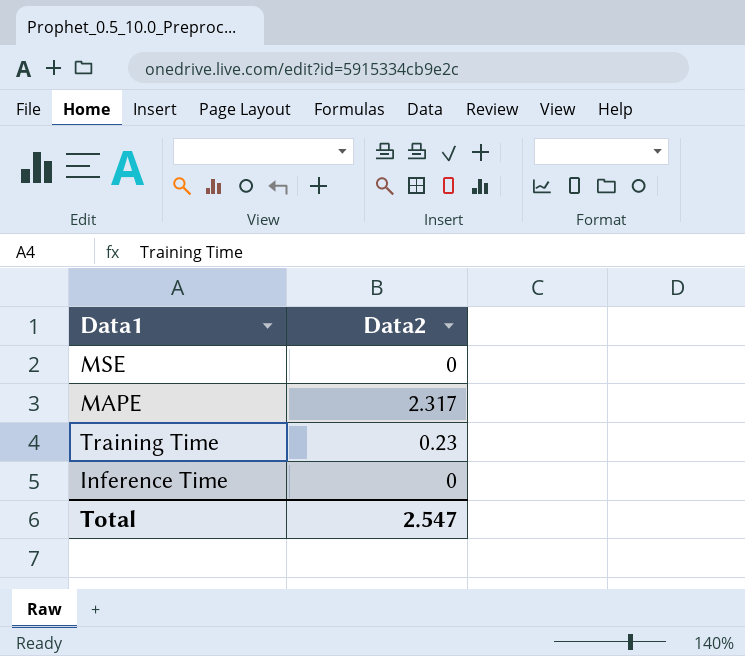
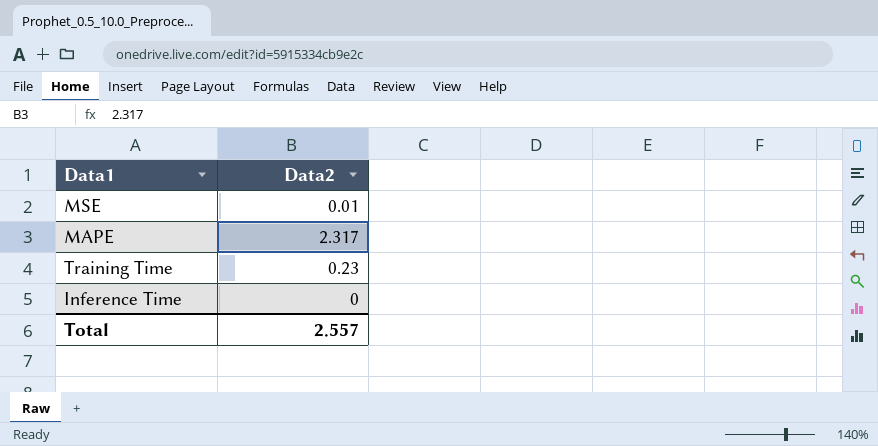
MSE | Data2: 0 -> 0.01
Total | Data2: 2.547 -> 2.557

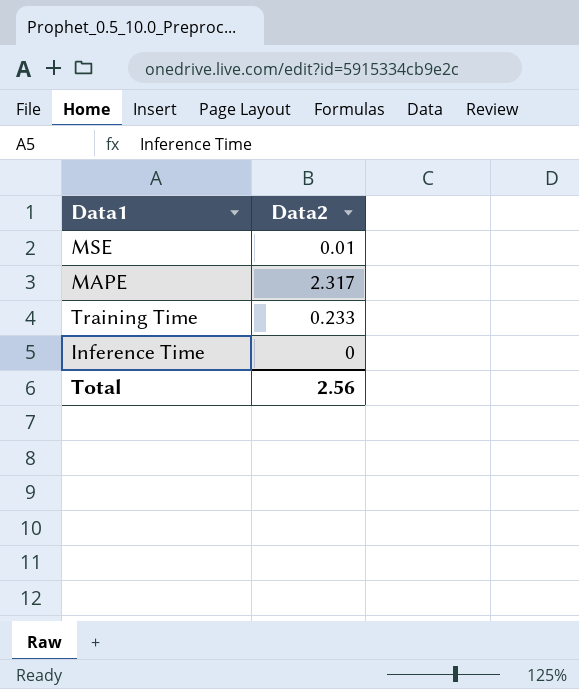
Training Time | Data2: 0.23 -> 0.233
Total | Data2: 2.557 -> 2.56

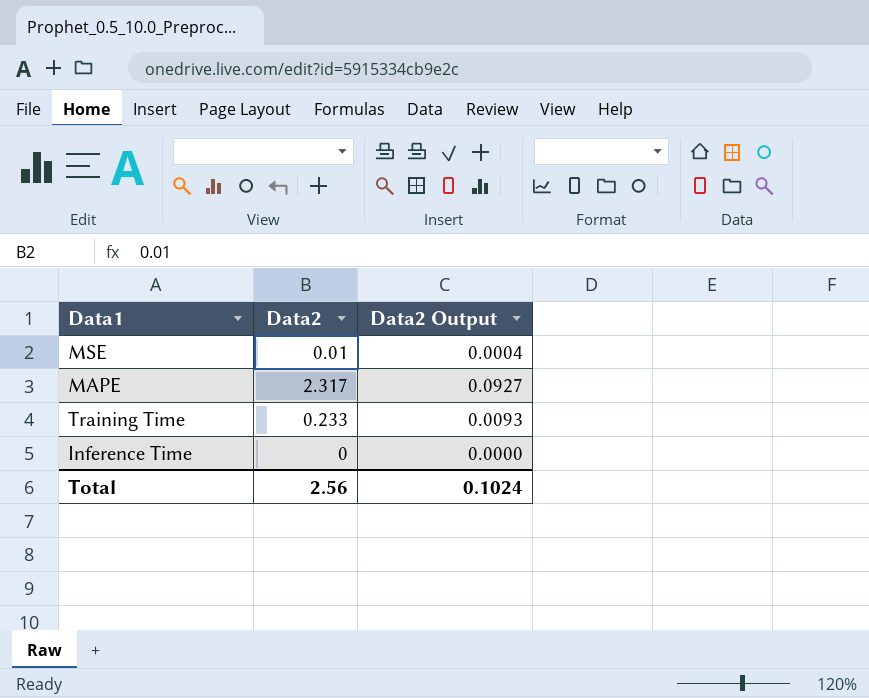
column Data2 Output | formula: none -> [Data2] * 0.04

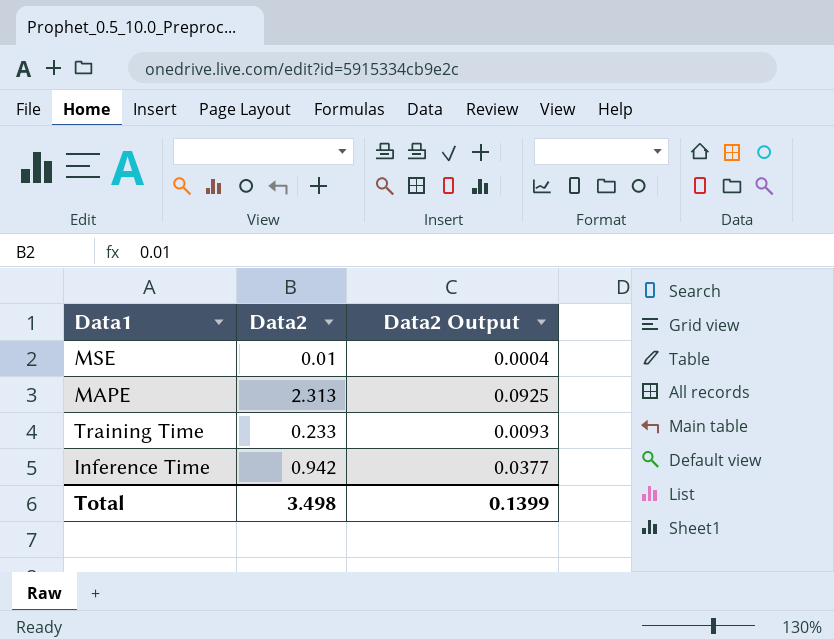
MAPE | Data2: 2.317 -> 2.313
MAPE | Data2 Output: 0.0927 -> 0.0925
Inference Time | Data2: 0 -> 0.942
Inference Time | Data2 Output: 0.0000 -> 0.0377
Total | Data2: 2.56 -> 3.498
Total | Data2 Output: 0.1024 -> 0.1399

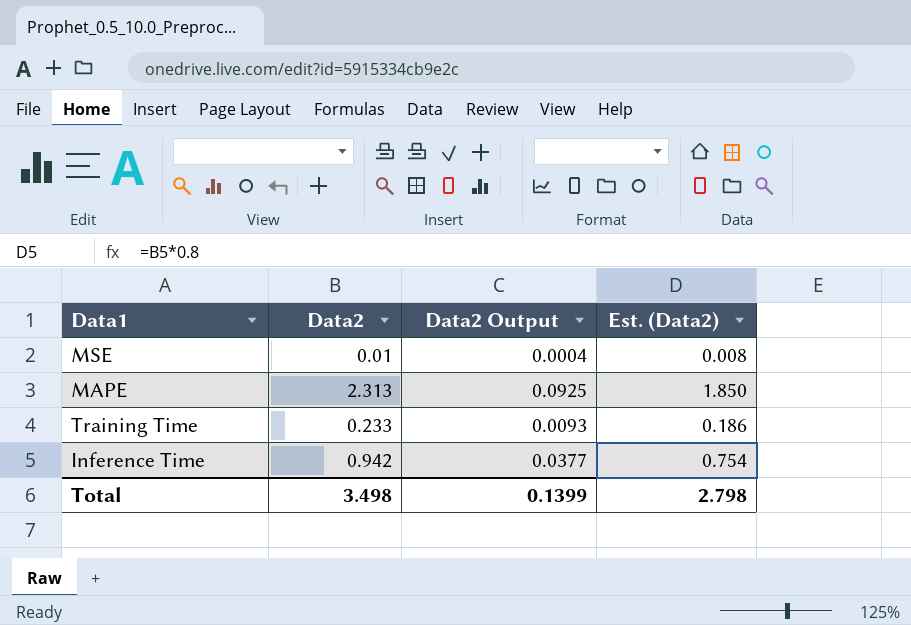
column Est. (Data2) | formula: none -> [Data2] * 0.8

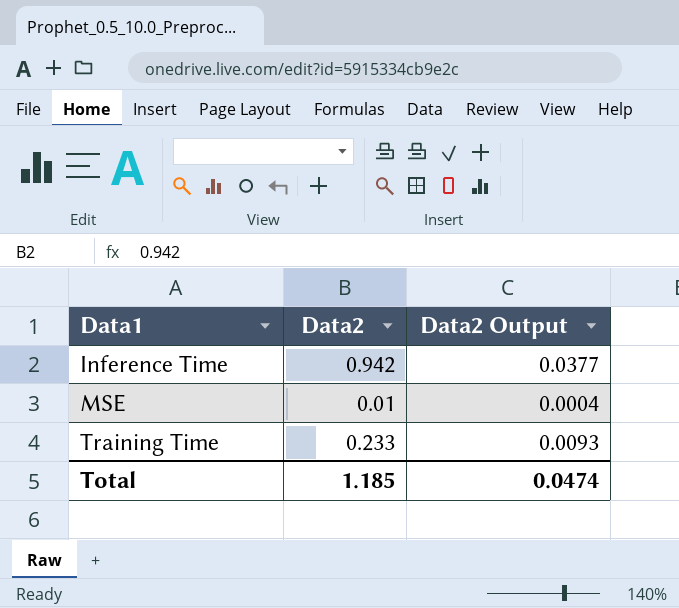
row order: none -> Data1 ascending
column Est. (Data2) | formula: [Data2] * 0.8 -> none
row MAPE: 2.313 | 0.0925 | 1.850 -> none
Total | Data2: 3.498 -> 1.185
Total | Data2 Output: 0.1399 -> 0.0474

